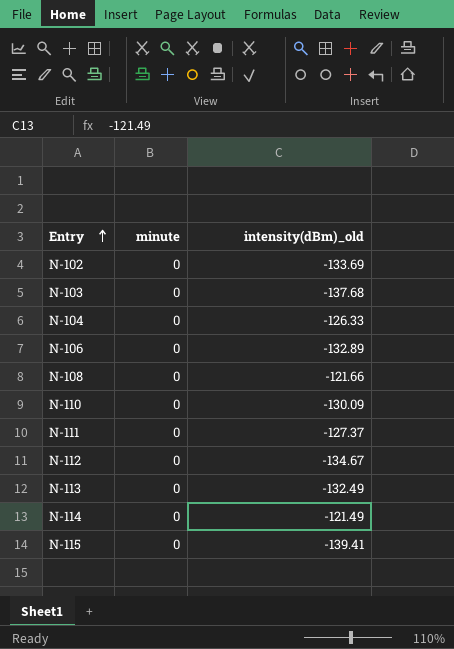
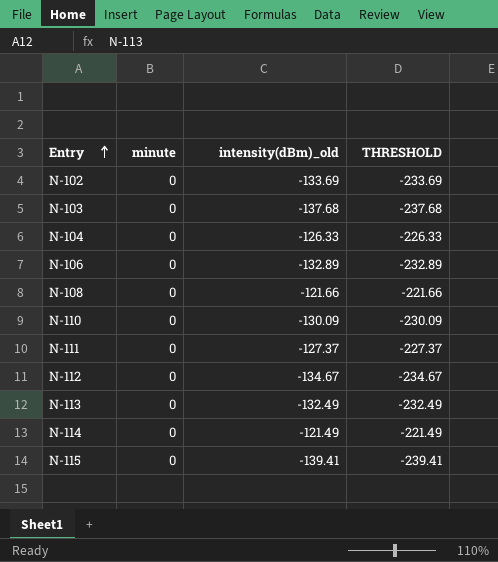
column THRESHOLD | formula: none -> [intensity(dBm)_old] - 100

